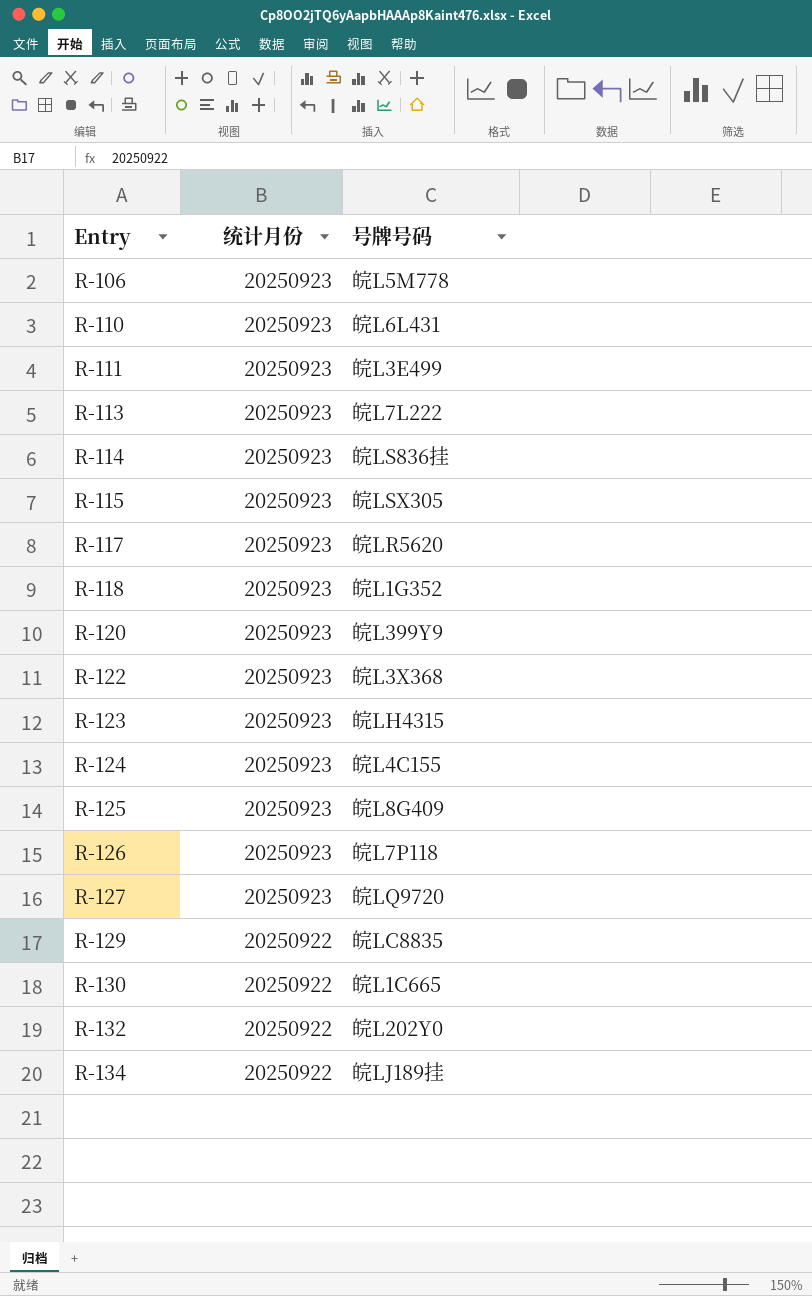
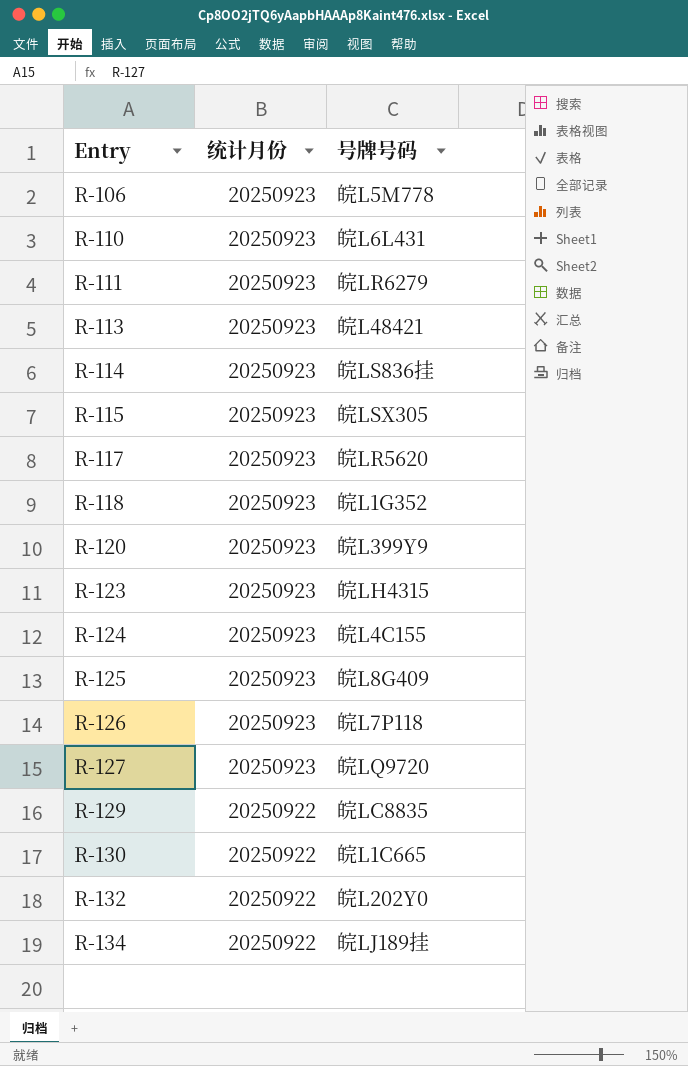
row R-122: 20250923 | 皖L3X368 -> none
R-111 | 号牌号码: 皖L3E499 -> 皖LR6279
R-113 | 号牌号码: 皖L7L222 -> 皖L48421

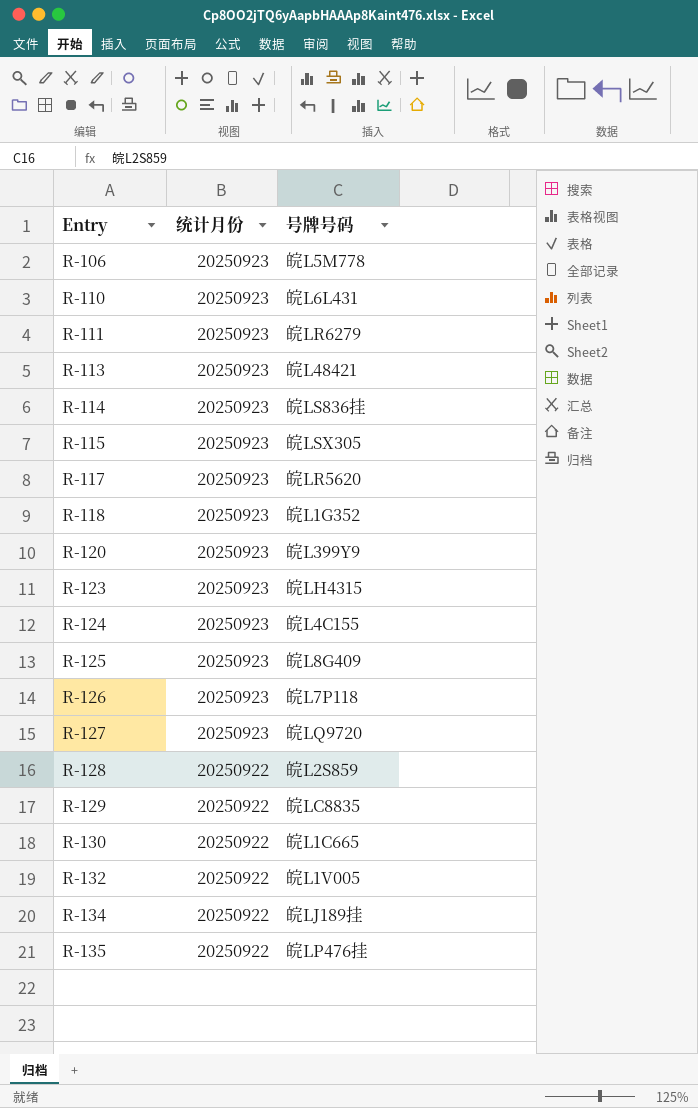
row R-128: none -> 20250922 | 皖L2S859
R-132 | 号牌号码: 皖L202Y0 -> 皖L1V005
row R-135: none -> 20250922 | 皖LP476挂

